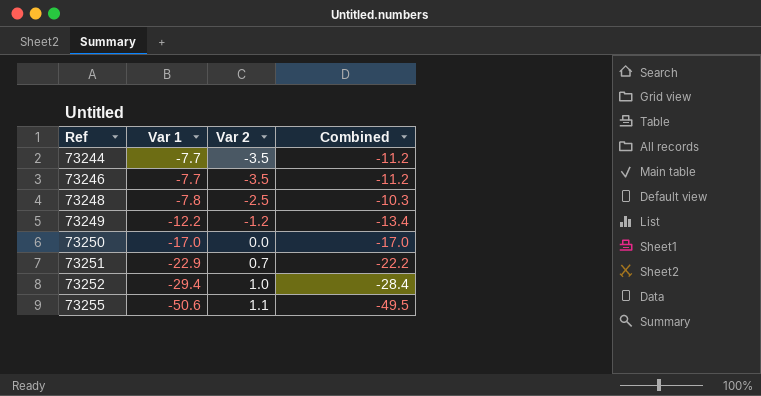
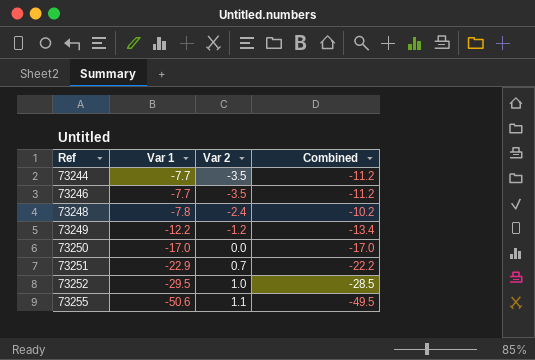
73248 | Var 2: -2.5 -> -2.4
73248 | Combined: -10.3 -> -10.2
73252 | Var 1: -29.4 -> -29.5
73252 | Combined: -28.4 -> -28.5

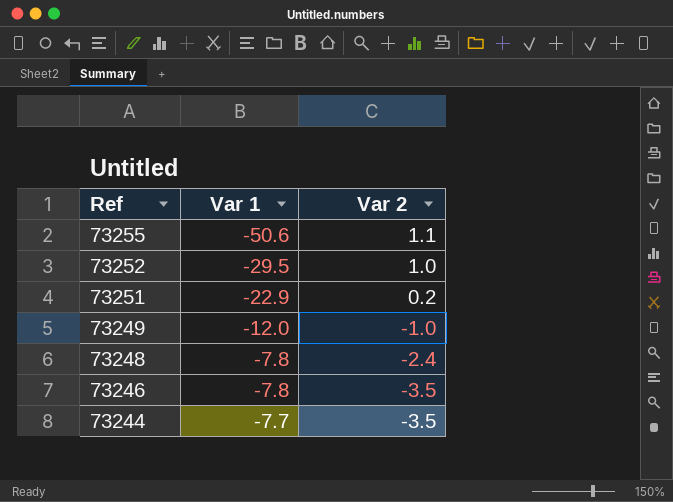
row order: Ref ascending -> Ref descending
column Combined | formula: [Var 1] + [Var 2] -> none
row 73250: -17.0 | 0.0 | -17.0 -> none
73251 | Var 2: 0.7 -> 0.2
73249 | Var 1: -12.2 -> -12.0
73249 | Var 2: -1.2 -> -1.0
73246 | Var 1: -7.7 -> -7.8

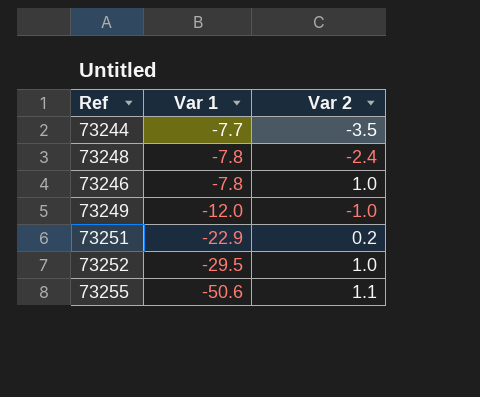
row order: Ref descending -> Var 1 descending
73246 | Var 2: -3.5 -> 1.0

